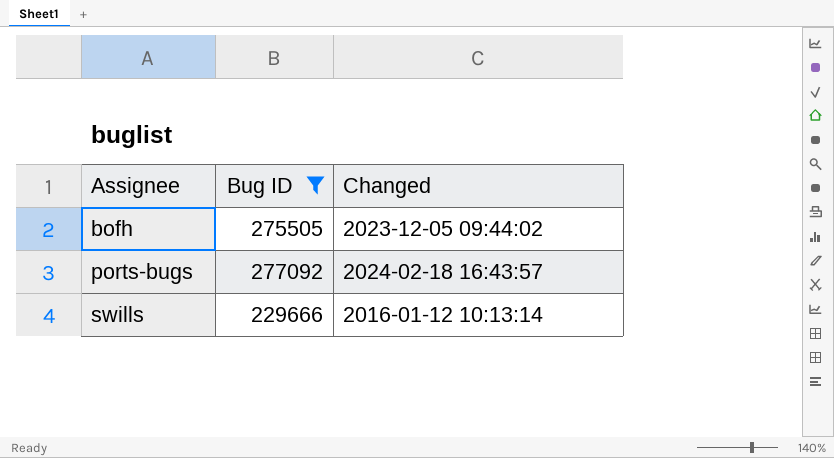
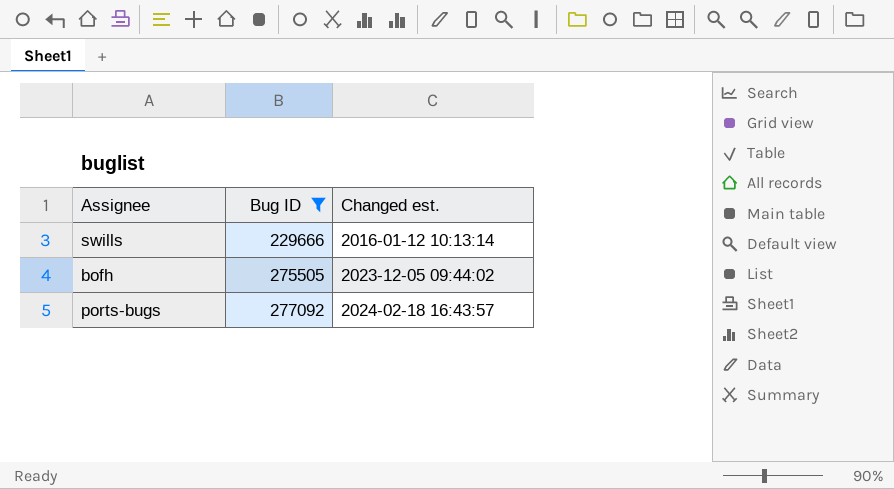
row order: Assignee ascending -> Bug ID ascending
column name: Changed -> Changed est.

